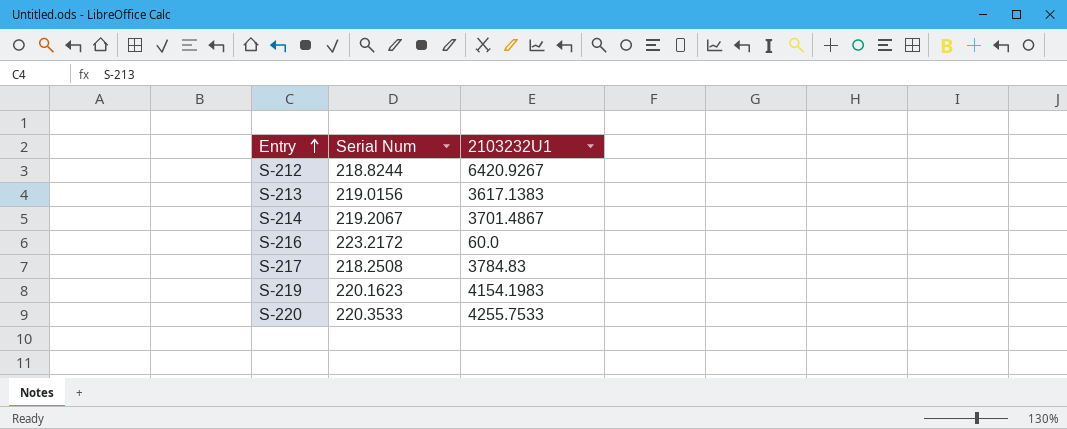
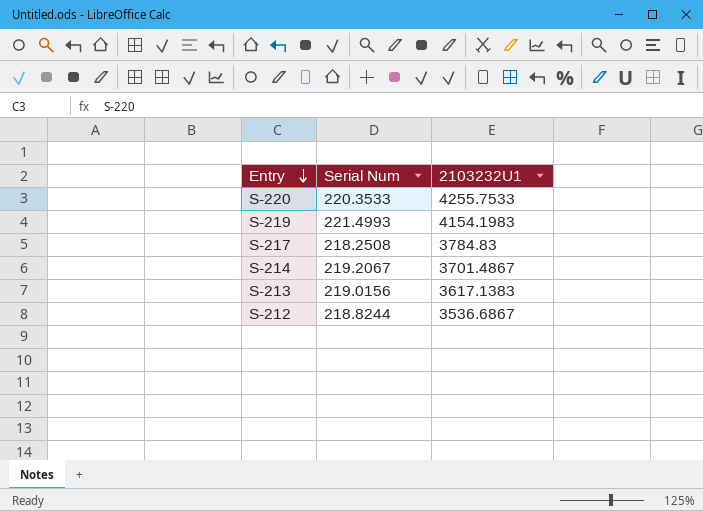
row order: Entry ascending -> Entry descending
row S-216: 223.2172 | 60.0 -> none
S-219 | Serial Num: 220.1623 -> 221.4993
S-212 | 2103232U1: 6420.9267 -> 3536.6867

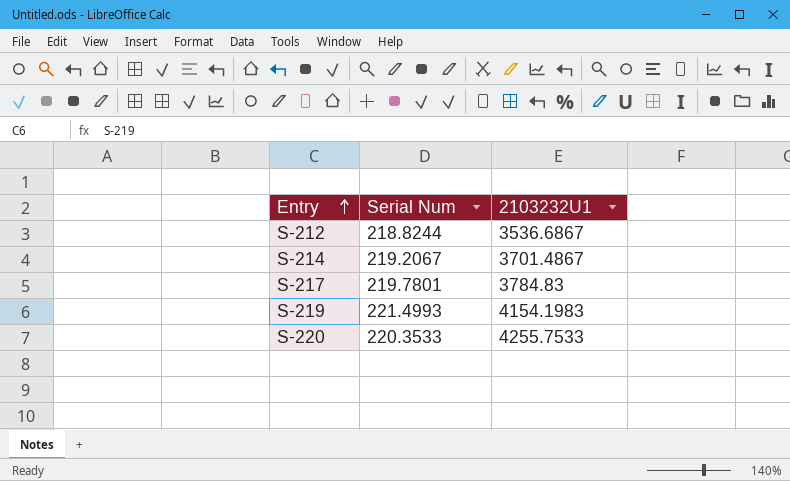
row order: Entry descending -> Entry ascending
row S-213: 219.0156 | 3617.1383 -> none
S-217 | Serial Num: 218.2508 -> 219.7801

